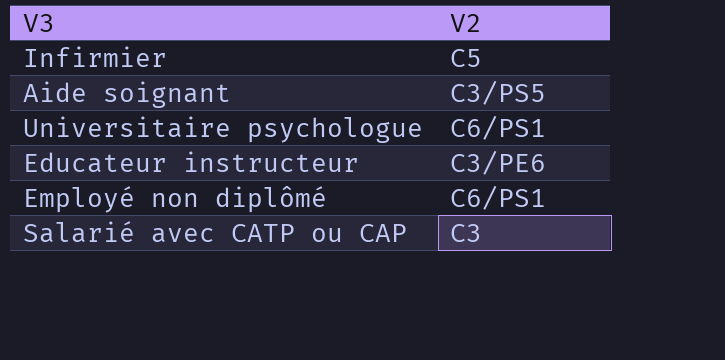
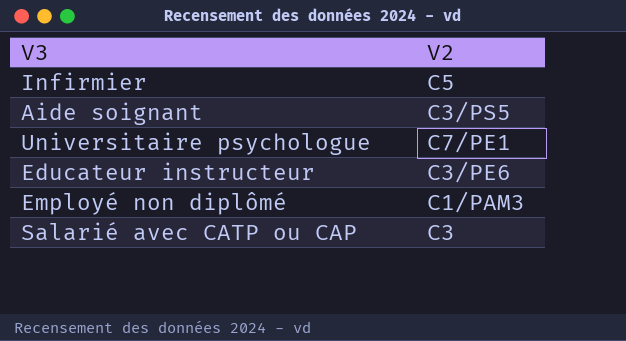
Universitaire psychologue | V2: C6/PS1 -> C7/PE1
Employé non diplômé | V2: C6/PS1 -> C1/PAM3

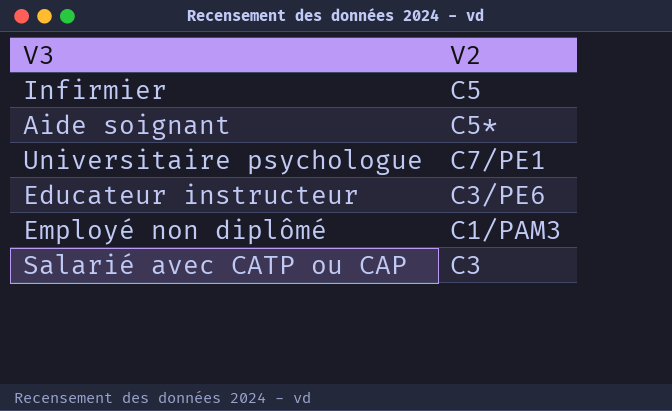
Aide soignant | V2: C3/PS5 -> C5*

